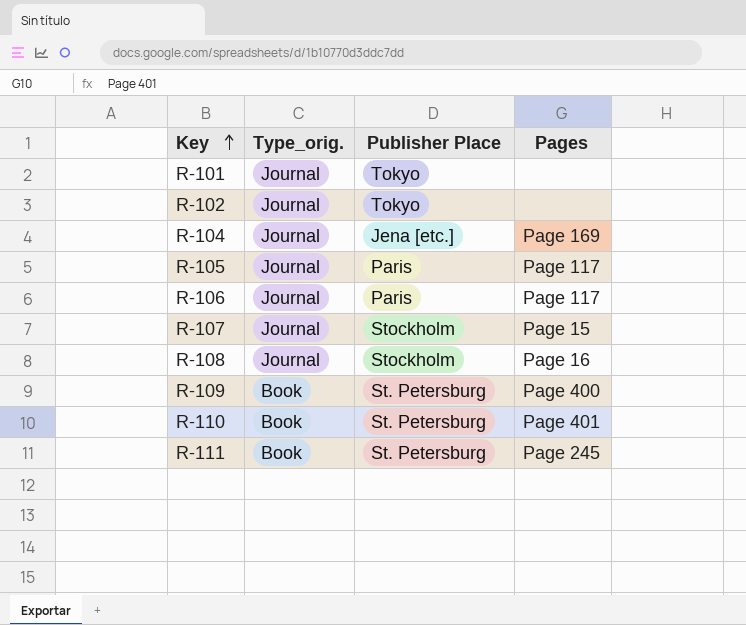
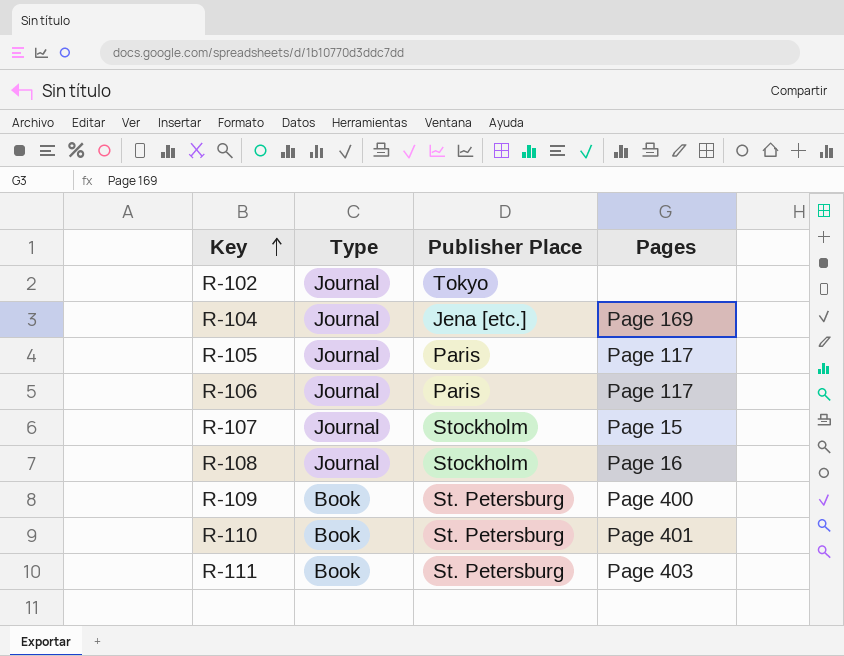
column name: Type_orig. -> Type
row R-101: Journal | Tokyo | none -> none
R-111 | Pages: Page 245 -> Page 403

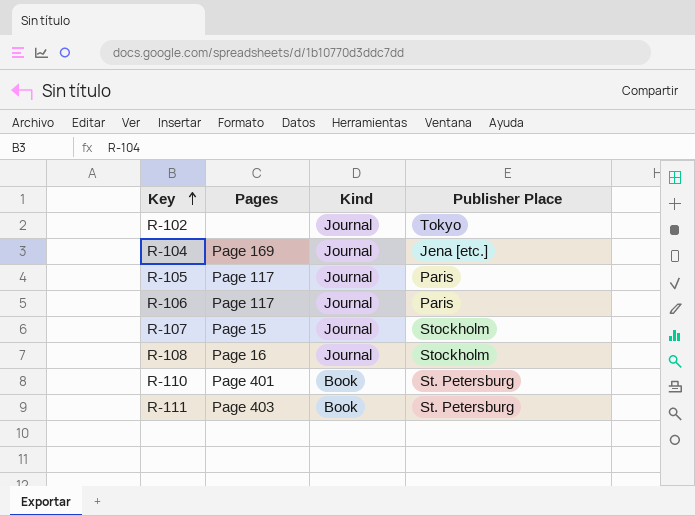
column Pages | position: 4 -> 2
column name: Type -> Kind
row R-109: Book | St. Petersburg | Page 400 -> none

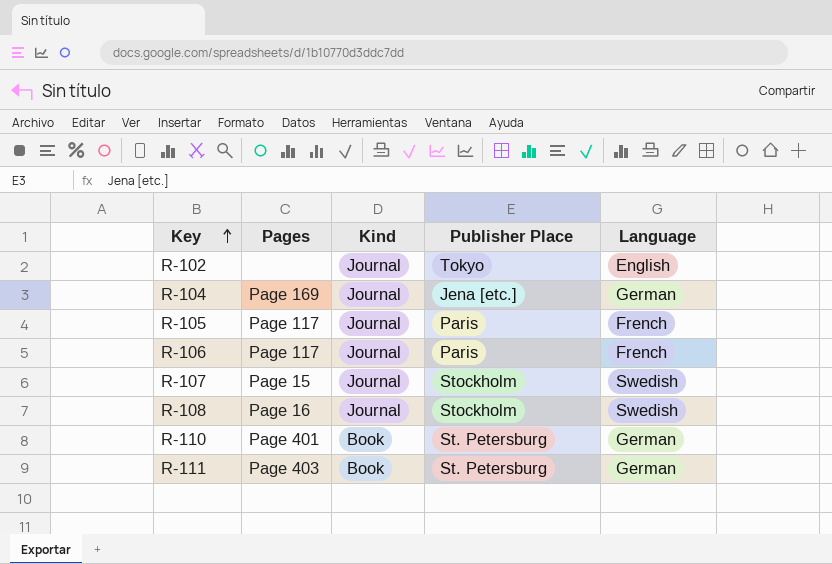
column Language | position: none -> 5

